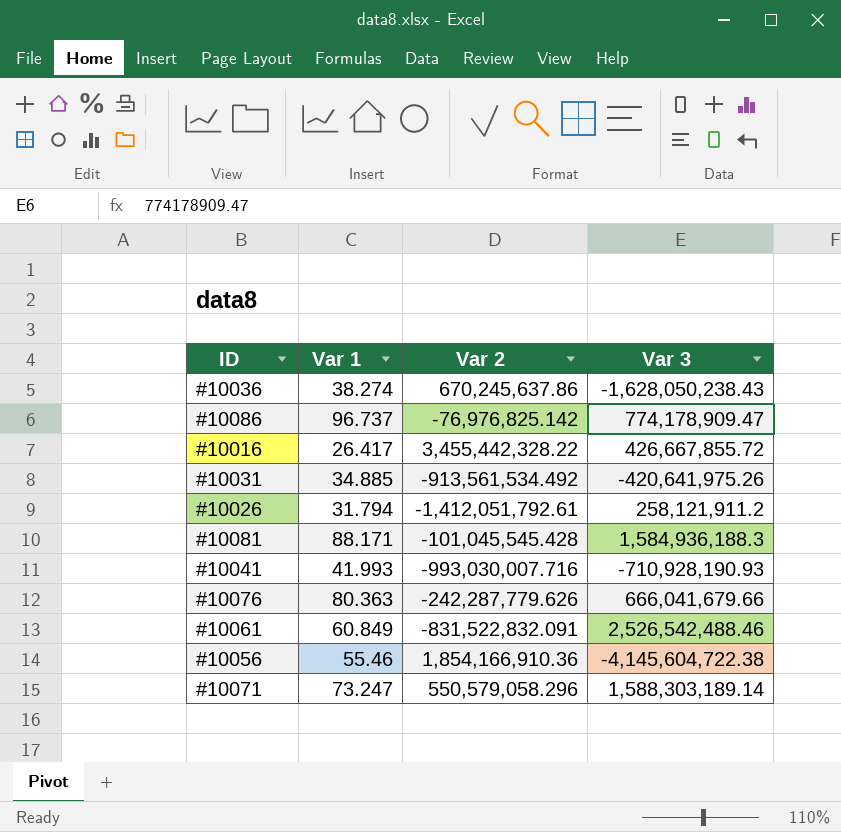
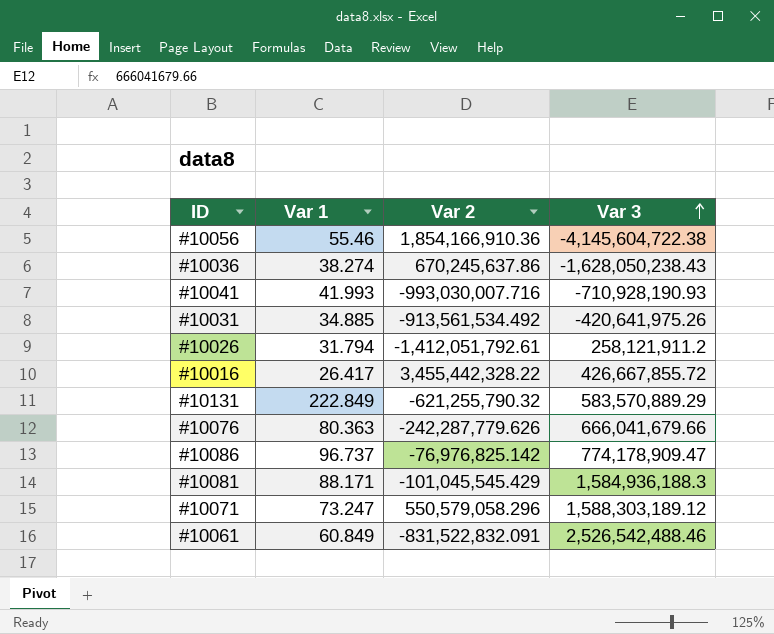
row order: none -> Var 3 ascending
row #10131: none -> 222.849 | -621,255,790.32 | 583,570,889.29
#10081 | Var 2: -101,045,545.428 -> -101,045,545.429
#10071 | Var 3: 1,588,303,189.14 -> 1,588,303,189.12

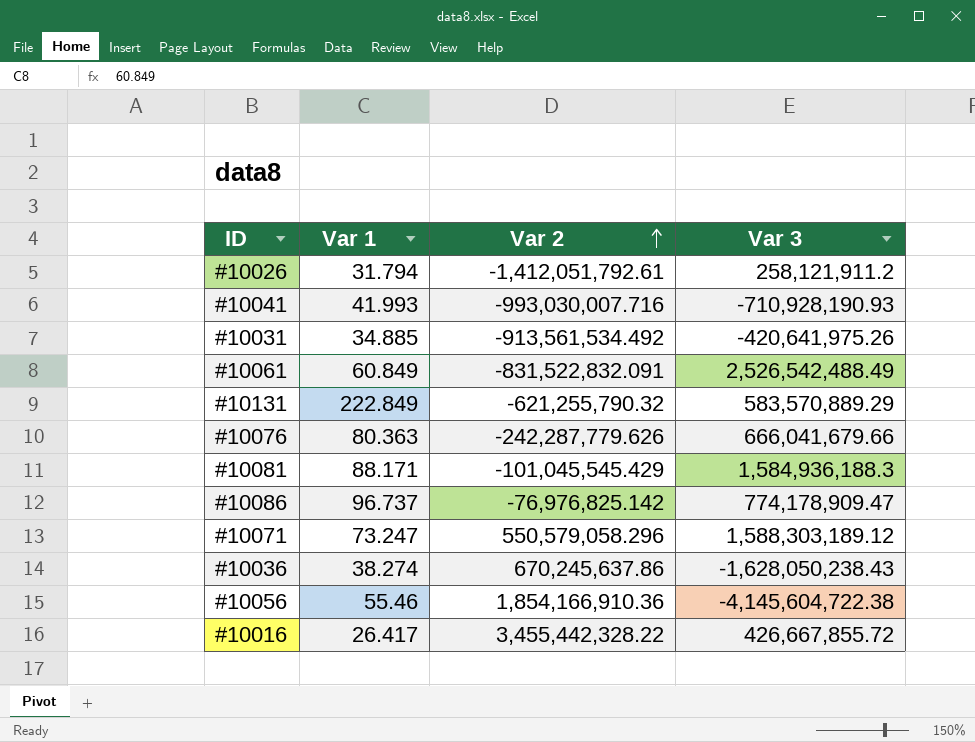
row order: Var 3 ascending -> Var 2 ascending
#10061 | Var 3: 2,526,542,488.46 -> 2,526,542,488.49

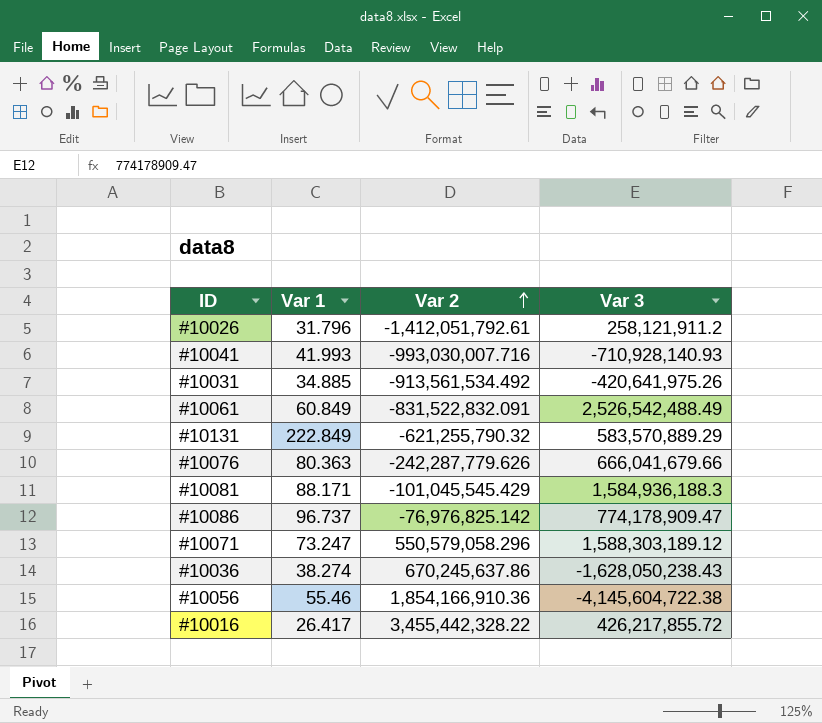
#10026 | Var 1: 31.794 -> 31.796
#10041 | Var 3: -710,928,190.93 -> -710,928,140.93
#10016 | Var 3: 426,667,855.72 -> 426,217,855.72

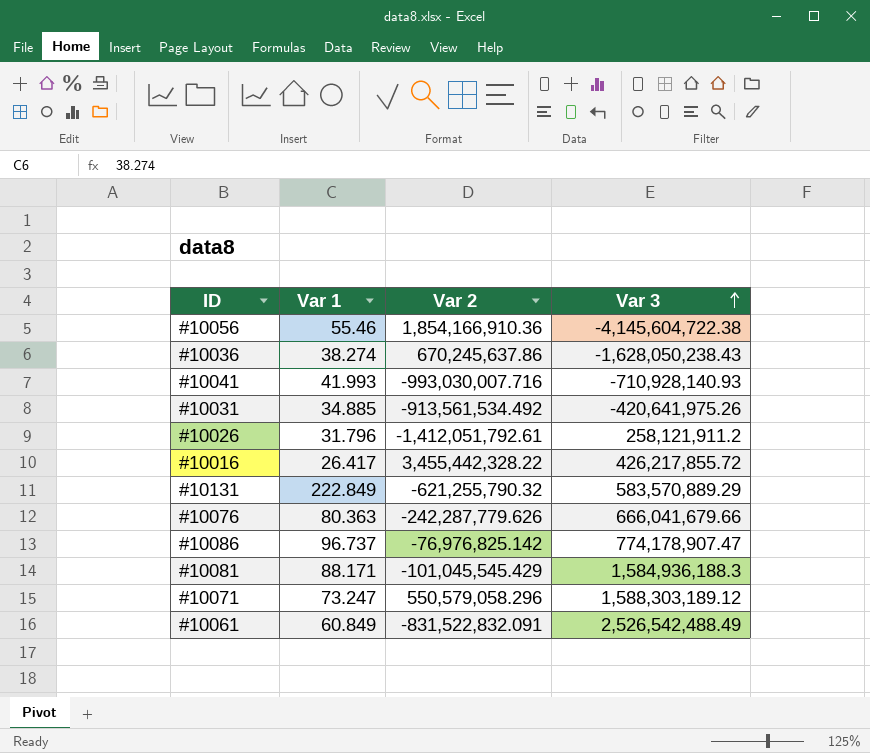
row order: Var 2 ascending -> Var 3 ascending
#10086 | Var 3: 774,178,909.47 -> 774,178,907.47

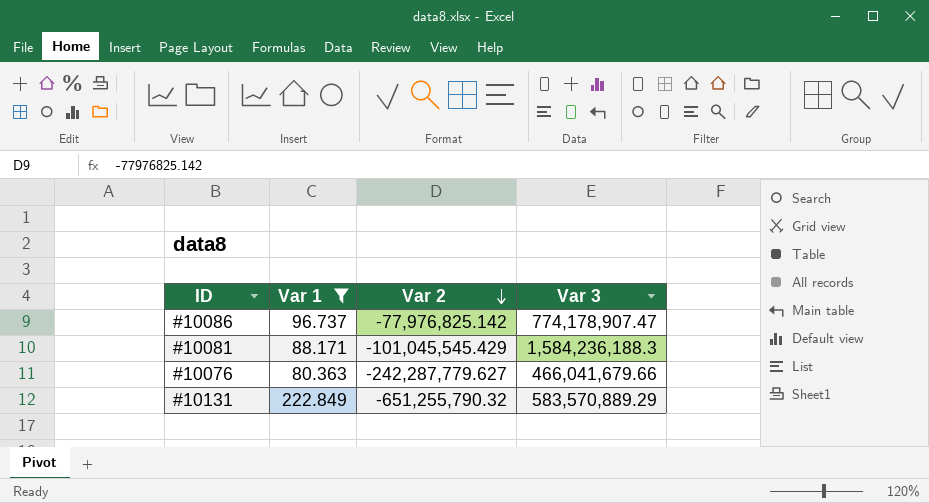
filter: none -> Var 1 >= 80.363
row order: Var 3 ascending -> Var 2 descending
#10086 | Var 2: -76,976,825.142 -> -77,976,825.142
#10081 | Var 3: 1,584,936,188.3 -> 1,584,236,188.3
#10076 | Var 2: -242,287,779.626 -> -242,287,779.627
#10076 | Var 3: 666,041,679.66 -> 466,041,679.66
#10131 | Var 2: -621,255,790.32 -> -651,255,790.32

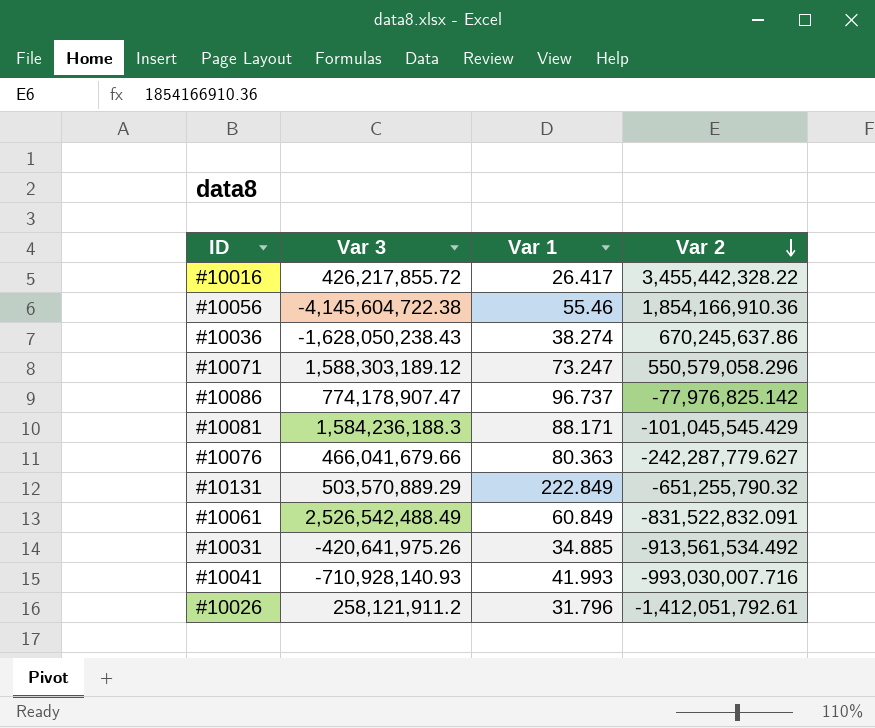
filter: Var 1 >= 80.363 -> none
column Var 3 | position: 4 -> 2
#10131 | Var 3: 583,570,889.29 -> 503,570,889.29

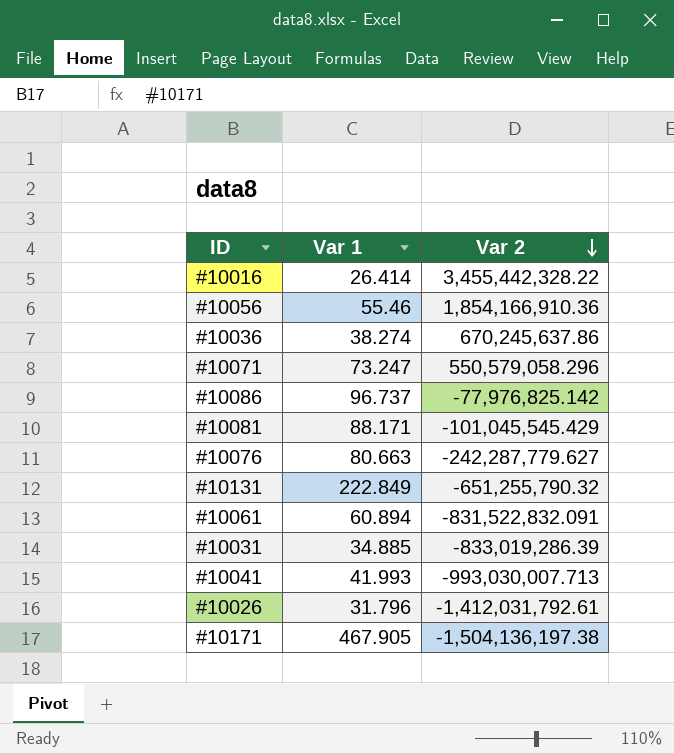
column Var 3 | position: 2 -> none
#10016 | Var 1: 26.417 -> 26.414
#10076 | Var 1: 80.363 -> 80.663
#10061 | Var 1: 60.849 -> 60.894
#10031 | Var 2: -913,561,534.492 -> -833,019,286.39
#10041 | Var 2: -993,030,007.716 -> -993,030,007.713
#10026 | Var 2: -1,412,051,792.61 -> -1,412,031,792.61
row #10171: none -> 467.905 | -1,504,136,197.38

